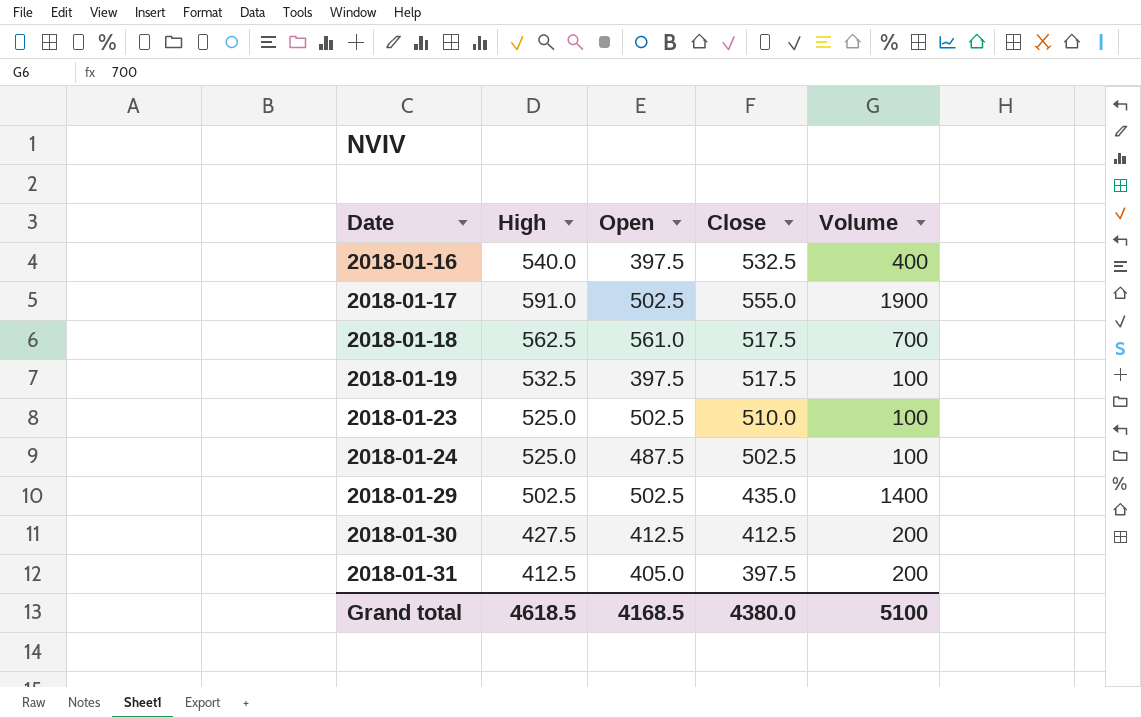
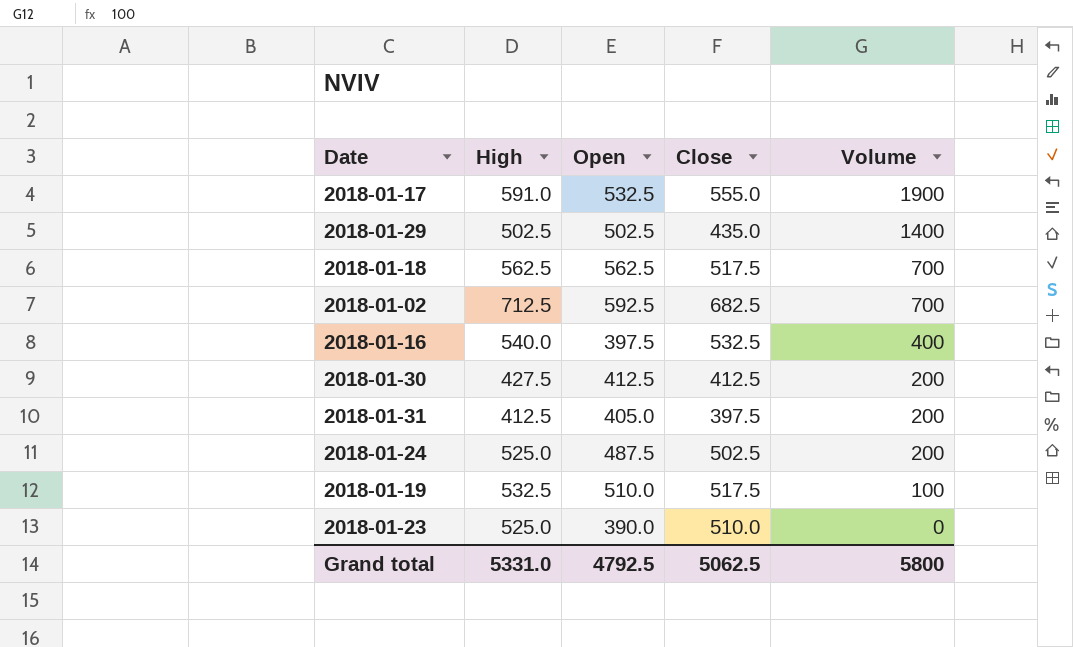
row order: Date ascending -> Volume descending
2018-01-17 | Open: 502.5 -> 532.5
2018-01-18 | Open: 561.0 -> 562.5
row 2018-01-02: none -> 712.5 | 592.5 | 682.5 | 700
2018-01-24 | Volume: 100 -> 200
2018-01-19 | Open: 397.5 -> 510.0
2018-01-23 | Open: 502.5 -> 390.0
2018-01-23 | Volume: 100 -> 0
Grand total | High: 4618.5 -> 5331.0
Grand total | Open: 4168.5 -> 4792.5
Grand total | Close: 4380.0 -> 5062.5
Grand total | Volume: 5100 -> 5800

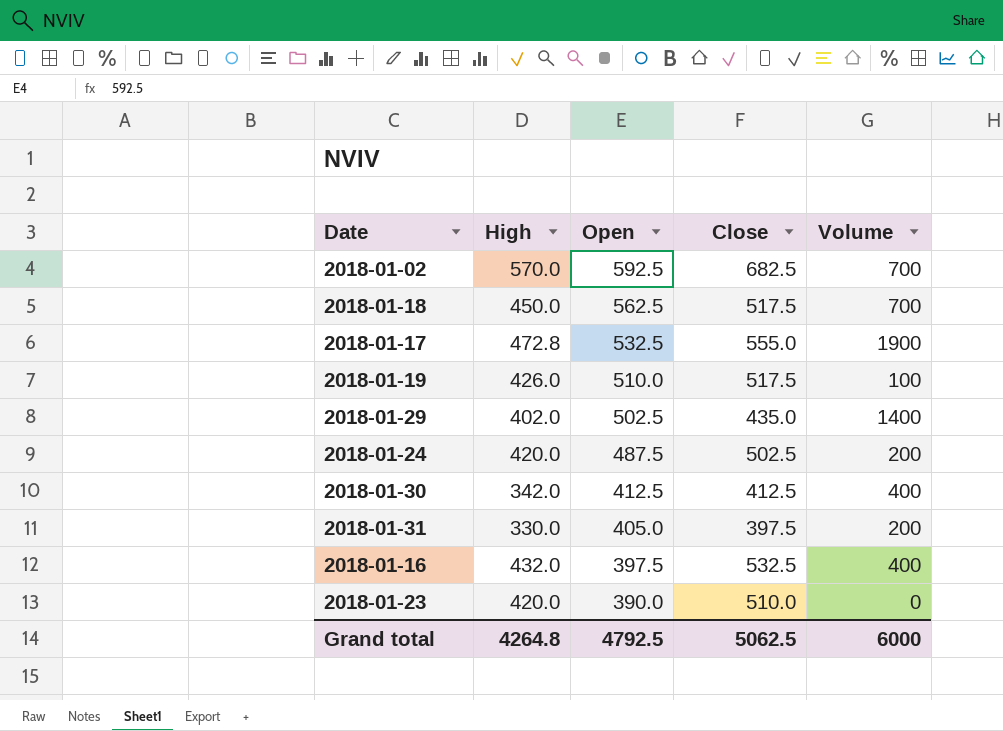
row order: Volume descending -> Open descending
2018-01-02 | High: 712.5 -> 570.0
2018-01-18 | High: 562.5 -> 450.0
2018-01-17 | High: 591.0 -> 472.8
2018-01-19 | High: 532.5 -> 426.0
2018-01-29 | High: 502.5 -> 402.0
2018-01-24 | High: 525.0 -> 420.0
2018-01-30 | High: 427.5 -> 342.0
2018-01-30 | Volume: 200 -> 400
2018-01-31 | High: 412.5 -> 330.0
2018-01-16 | High: 540.0 -> 432.0
2018-01-23 | High: 525.0 -> 420.0
Grand total | High: 5331.0 -> 4264.8
Grand total | Volume: 5800 -> 6000

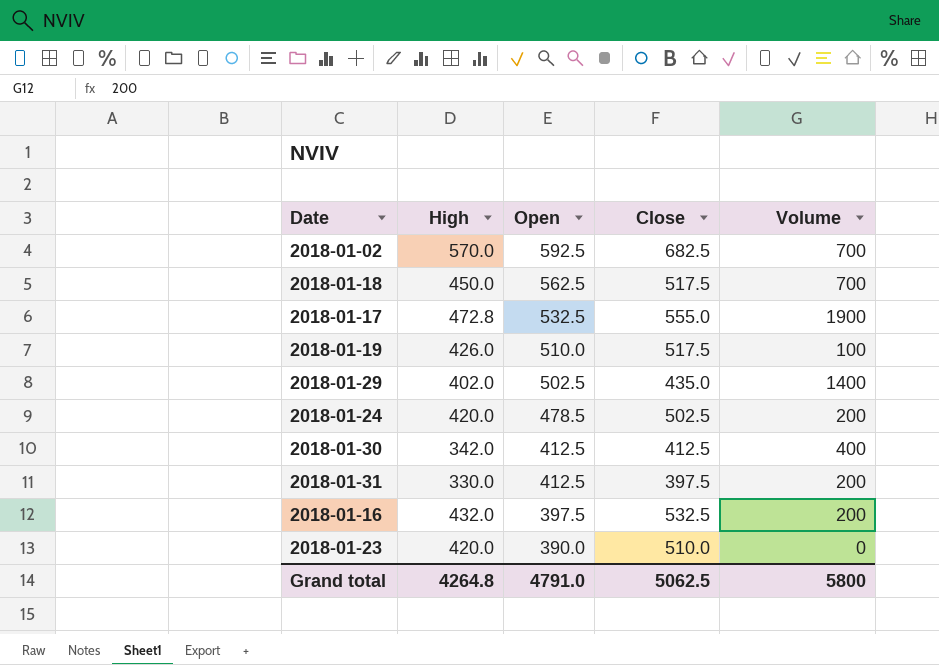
2018-01-24 | Open: 487.5 -> 478.5
2018-01-31 | Open: 405.0 -> 412.5
2018-01-16 | Volume: 400 -> 200
Grand total | Open: 4792.5 -> 4791.0
Grand total | Volume: 6000 -> 5800

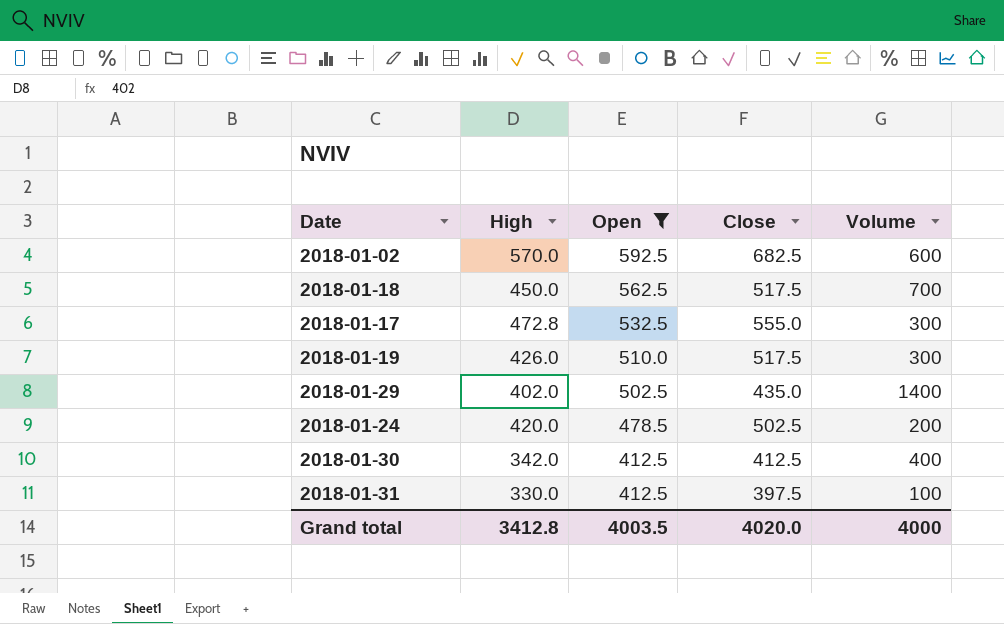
filter: none -> Open >= 412.5
2018-01-02 | Volume: 700 -> 600
2018-01-17 | Volume: 1900 -> 300
2018-01-19 | Volume: 100 -> 300
2018-01-31 | Volume: 200 -> 100
Grand total | High: 4264.8 -> 3412.8
Grand total | Open: 4791.0 -> 4003.5
Grand total | Close: 5062.5 -> 4020.0
Grand total | Volume: 5800 -> 4000

